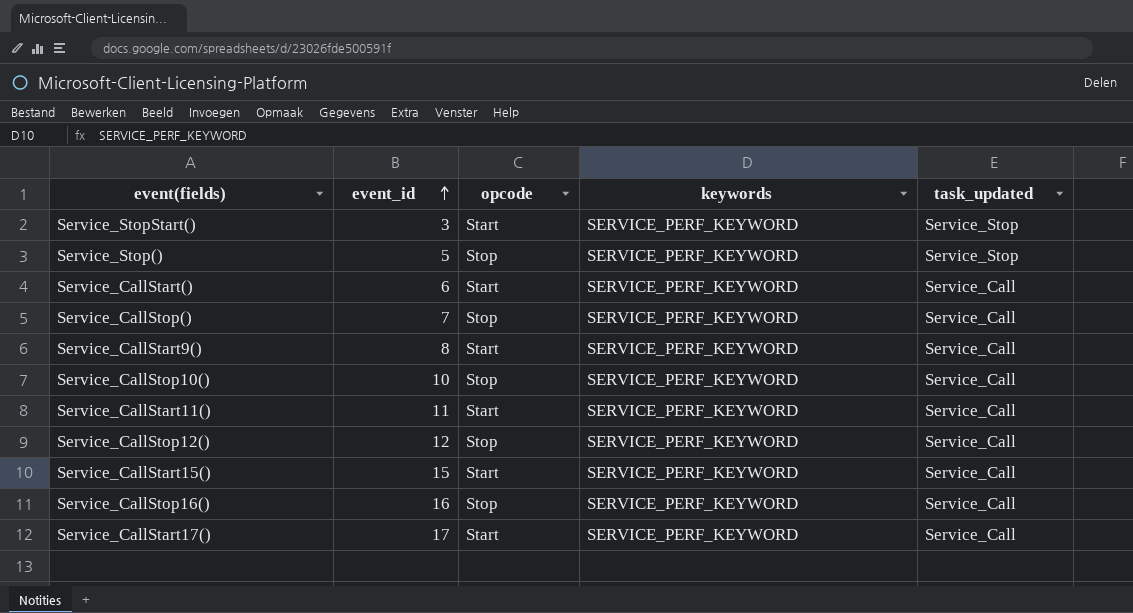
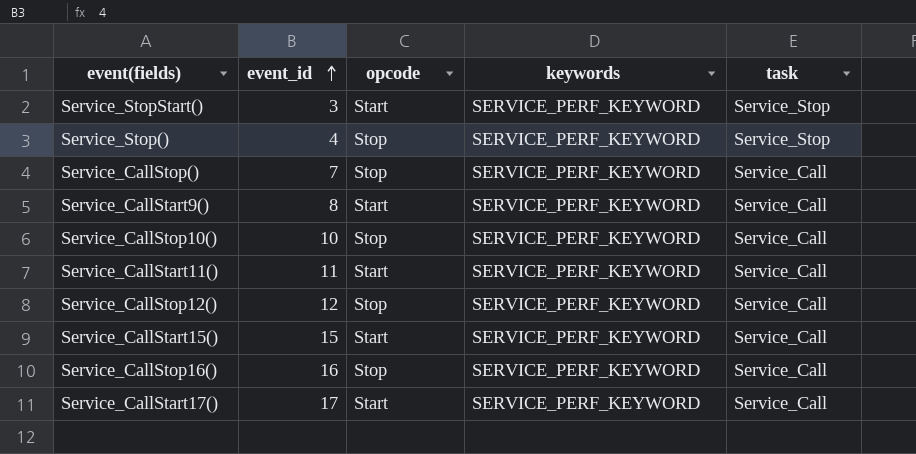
column name: task_updated -> task
row Service_CallStart(): 6 | Start | SERVICE_PERF_KEYWORD | Service_Call -> none
Service_Stop() | event_id: 5 -> 4

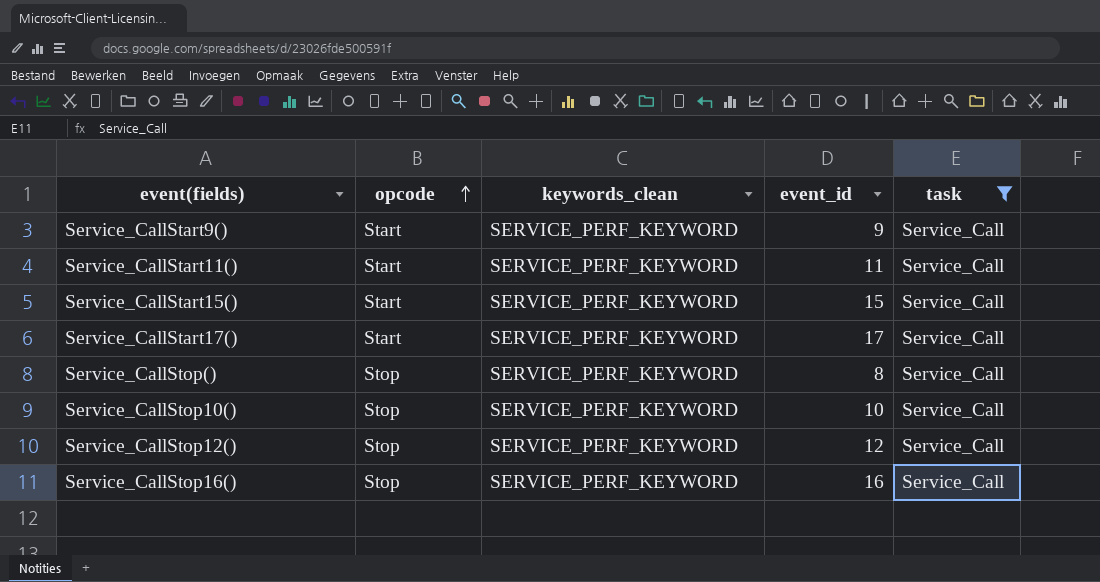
filter: none -> task = Service_Call
row order: event_id ascending -> opcode ascending
column name: keywords -> keywords_clean
column event_id | position: 2 -> 4
Service_CallStart9() | event_id: 8 -> 9
Service_CallStop() | event_id: 7 -> 8

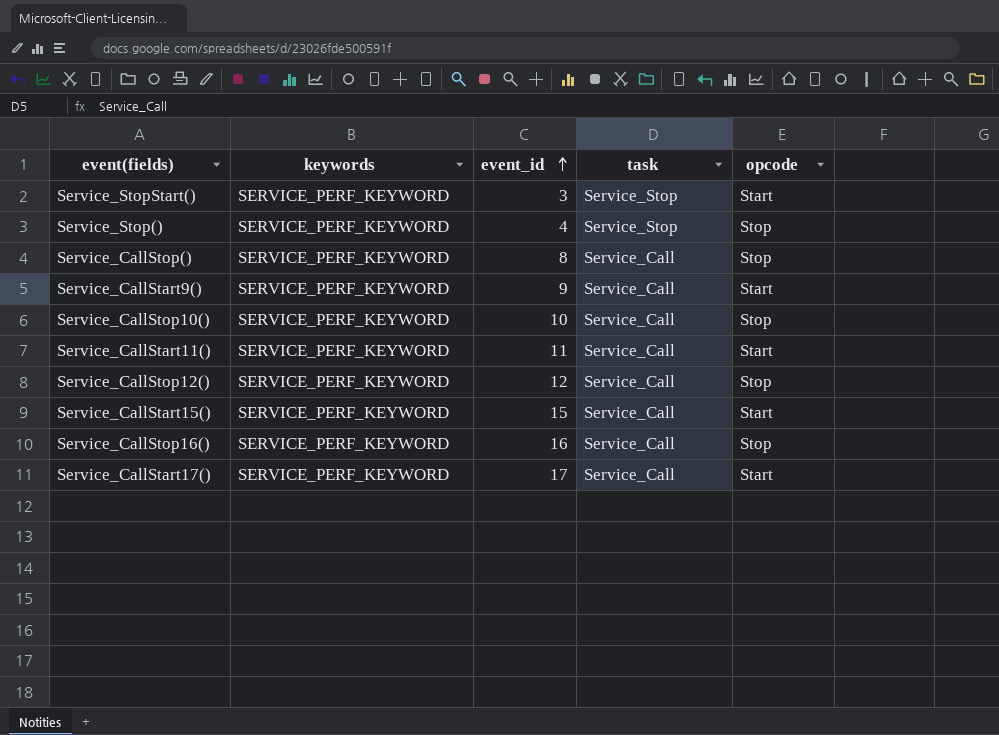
filter: task = Service_Call -> none
row order: opcode ascending -> event_id ascending
column name: keywords_clean -> keywords
column opcode | position: 2 -> 5

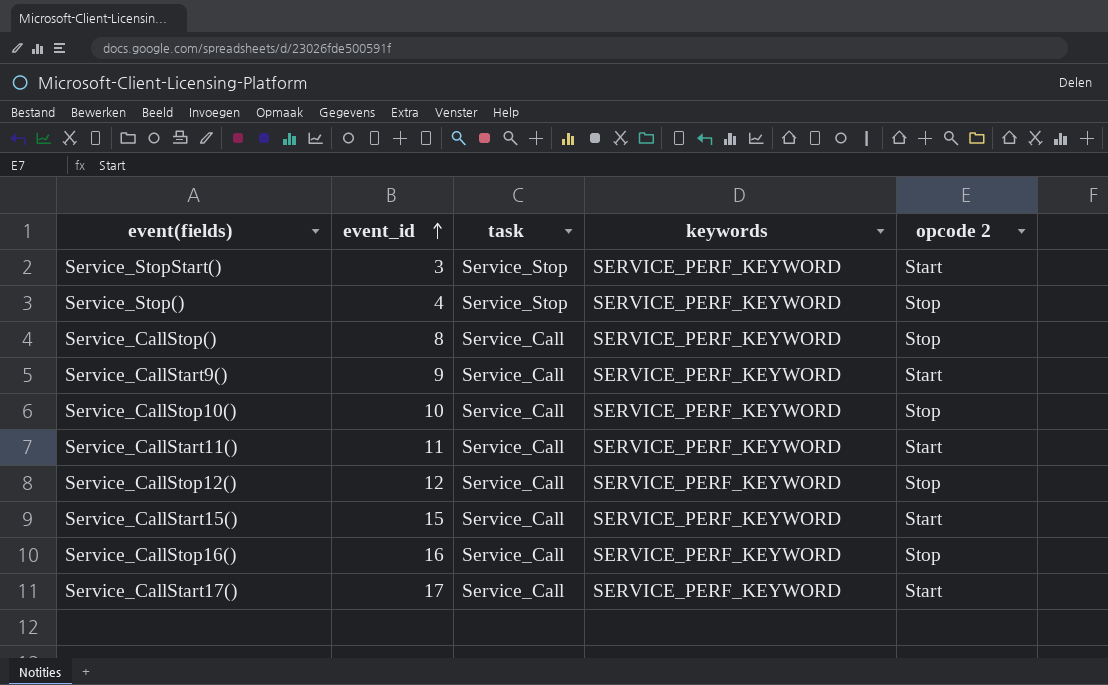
column keywords | position: 2 -> 4
column name: opcode -> opcode 2

